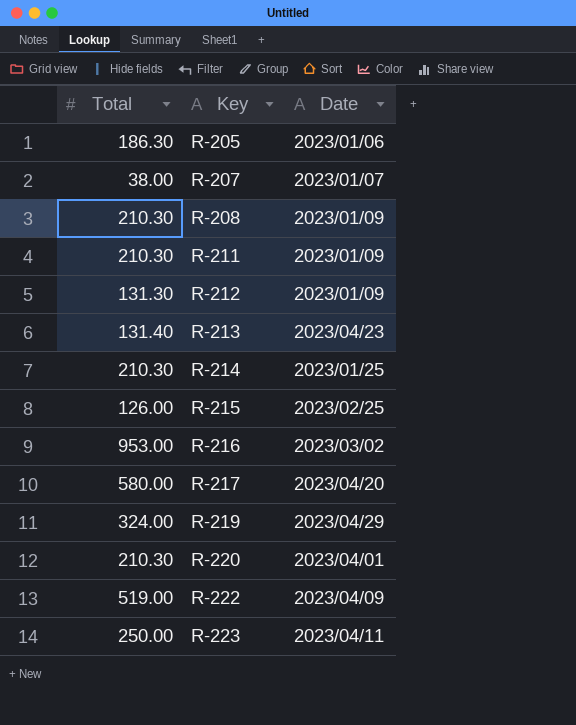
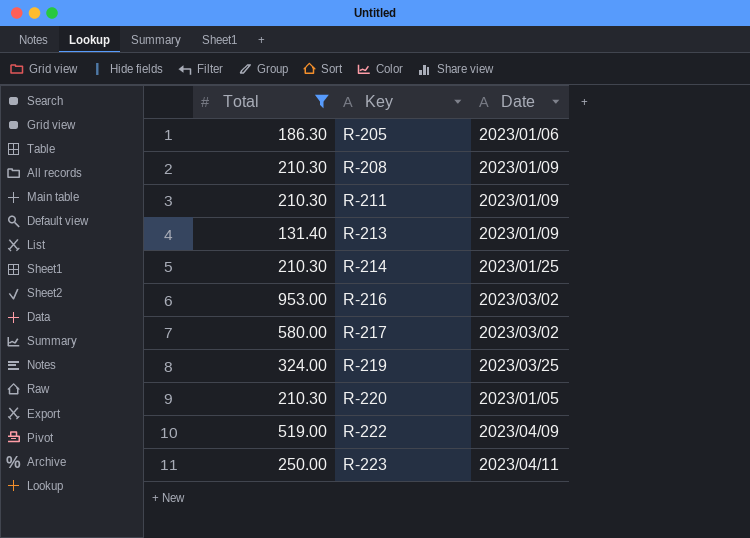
filter: none -> Total >= 131.40
R-213 | Date: 2023/04/23 -> 2023/01/09
R-217 | Date: 2023/04/20 -> 2023/03/02
R-219 | Date: 2023/04/29 -> 2023/03/25
R-220 | Date: 2023/04/01 -> 2023/01/05

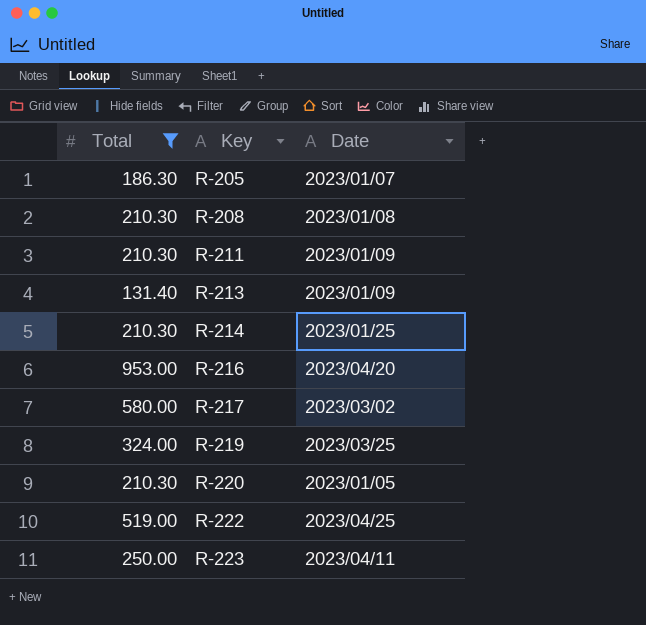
R-205 | Date: 2023/01/06 -> 2023/01/07
R-208 | Date: 2023/01/09 -> 2023/01/08
R-216 | Date: 2023/03/02 -> 2023/04/20
R-222 | Date: 2023/04/09 -> 2023/04/25

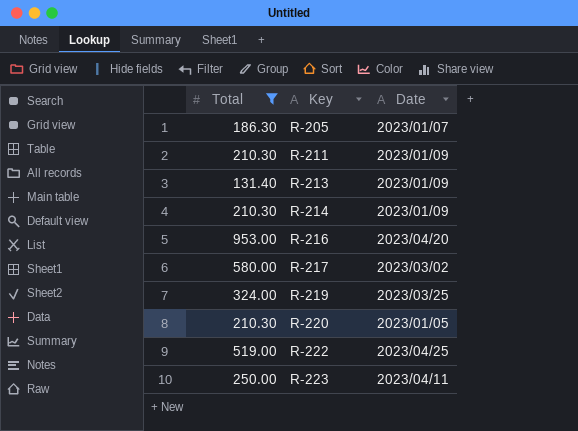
row R-208: 210.30 | 2023/01/08 -> none
R-214 | Date: 2023/01/25 -> 2023/01/09

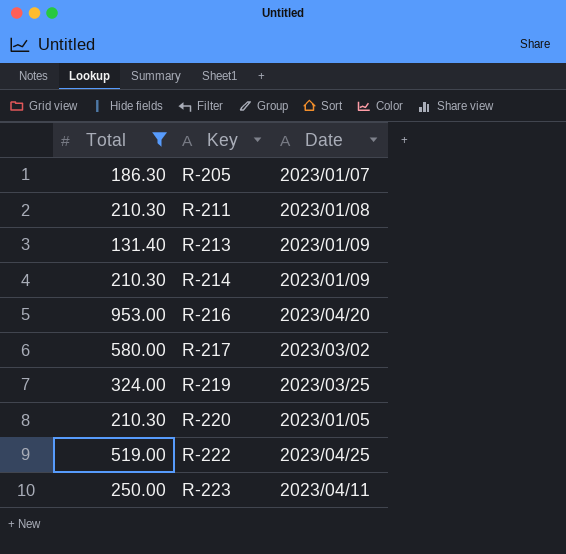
R-211 | Date: 2023/01/09 -> 2023/01/08

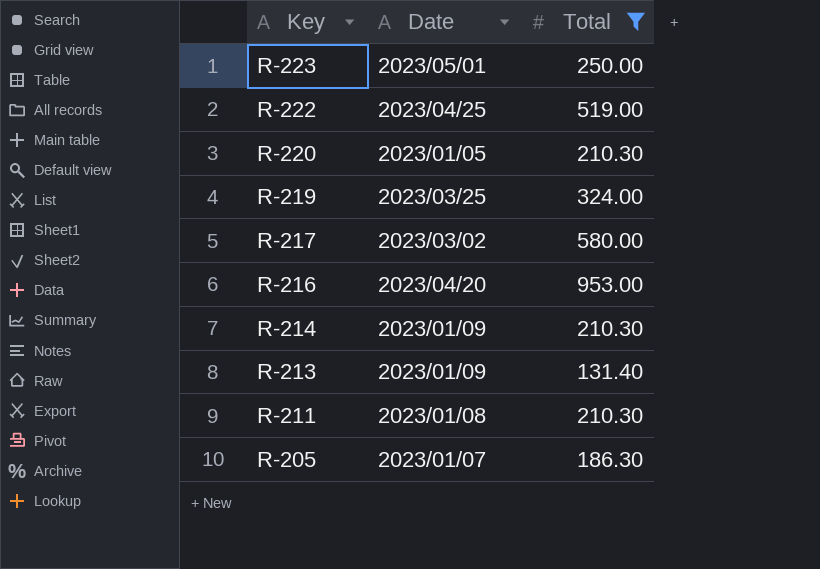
row order: Key ascending -> Key descending
column Total | position: 1 -> 3
R-223 | Date: 2023/04/11 -> 2023/05/01

